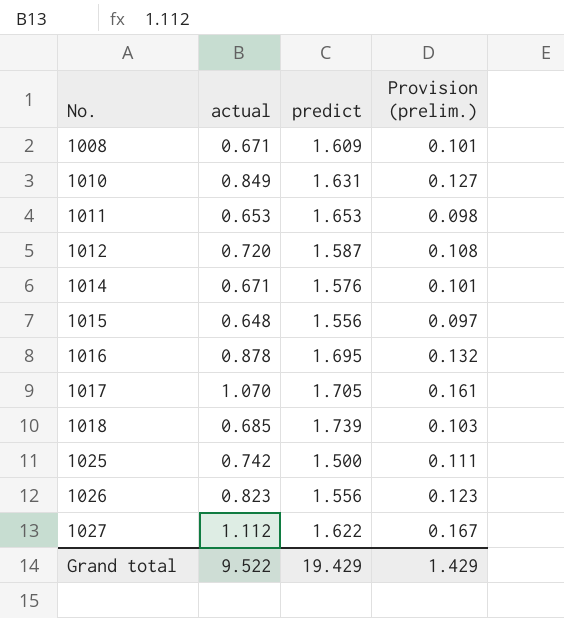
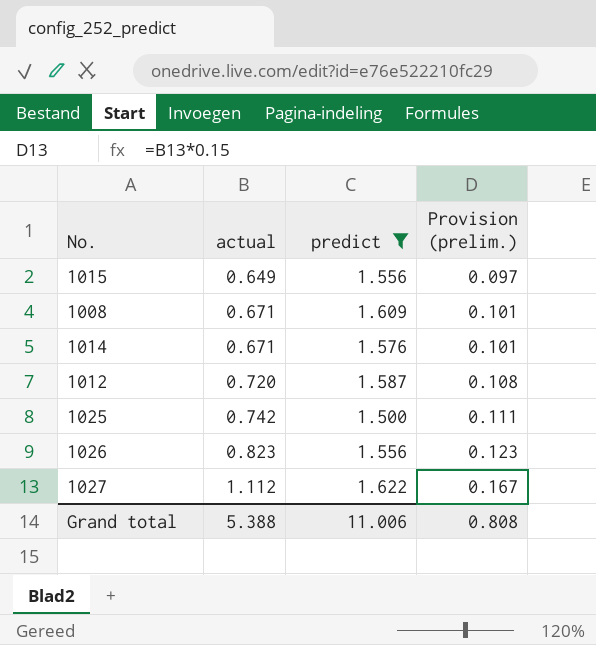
filter: none -> predict <= 1.622
row order: No. ascending -> actual ascending
1015 | actual: 0.648 -> 0.649
Grand total | actual: 9.522 -> 5.388
Grand total | predict: 19.429 -> 11.006
Grand total | Provision (prelim.): 1.429 -> 0.808

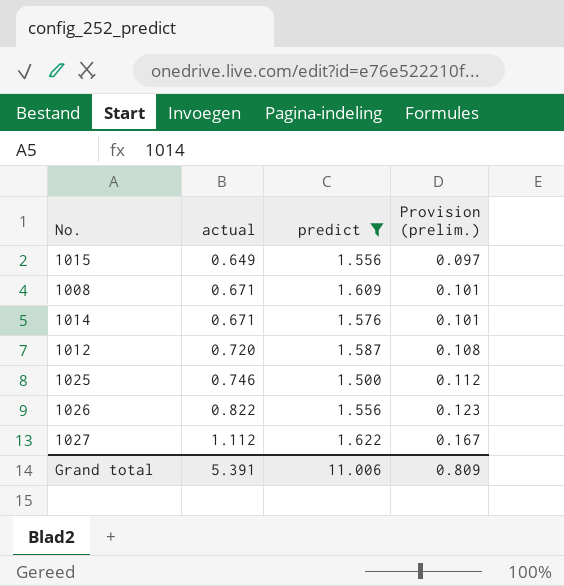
1025 | actual: 0.742 -> 0.746
1025 | Provision (prelim.): 0.111 -> 0.112
1026 | actual: 0.823 -> 0.822
Grand total | actual: 5.388 -> 5.391
Grand total | Provision (prelim.): 0.808 -> 0.809

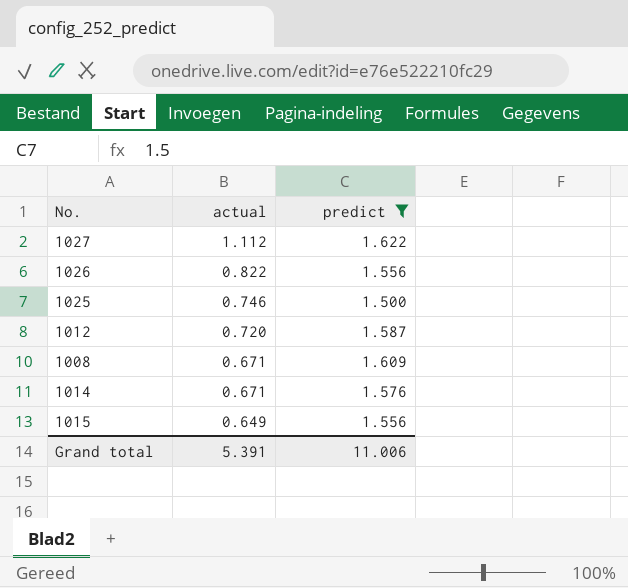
row order: actual ascending -> actual descending
column Provision (prelim.) | formula: [actual] * 0.15 -> none

